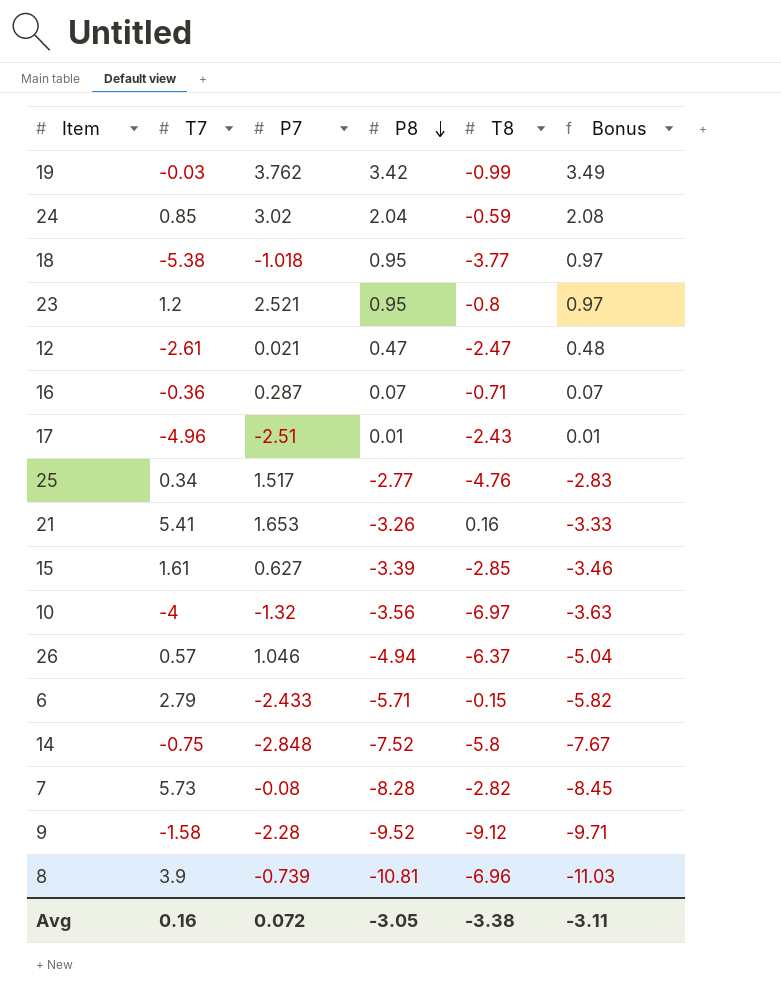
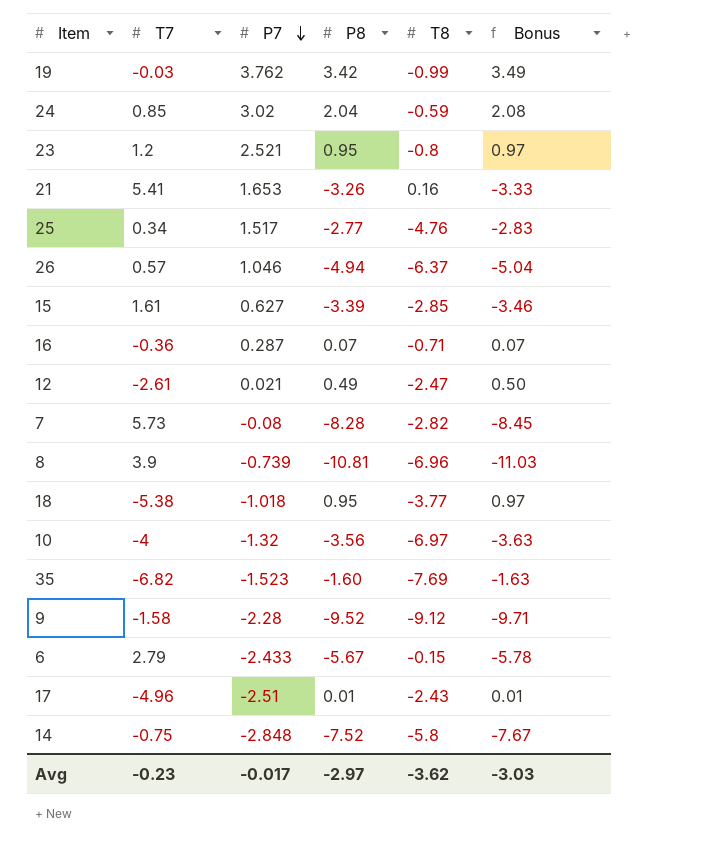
row order: P8 descending -> P7 descending
12 | P8: 0.47 -> 0.49
12 | Bonus: 0.48 -> 0.50
row 35: none -> -6.82 | -1.523 | -1.60 | -7.69 | -1.63
6 | P8: -5.71 -> -5.67
6 | Bonus: -5.82 -> -5.78
Avg | T7: 0.16 -> -0.23
Avg | P7: 0.072 -> -0.017
Avg | P8: -3.05 -> -2.97
Avg | T8: -3.38 -> -3.62
Avg | Bonus: -3.11 -> -3.03

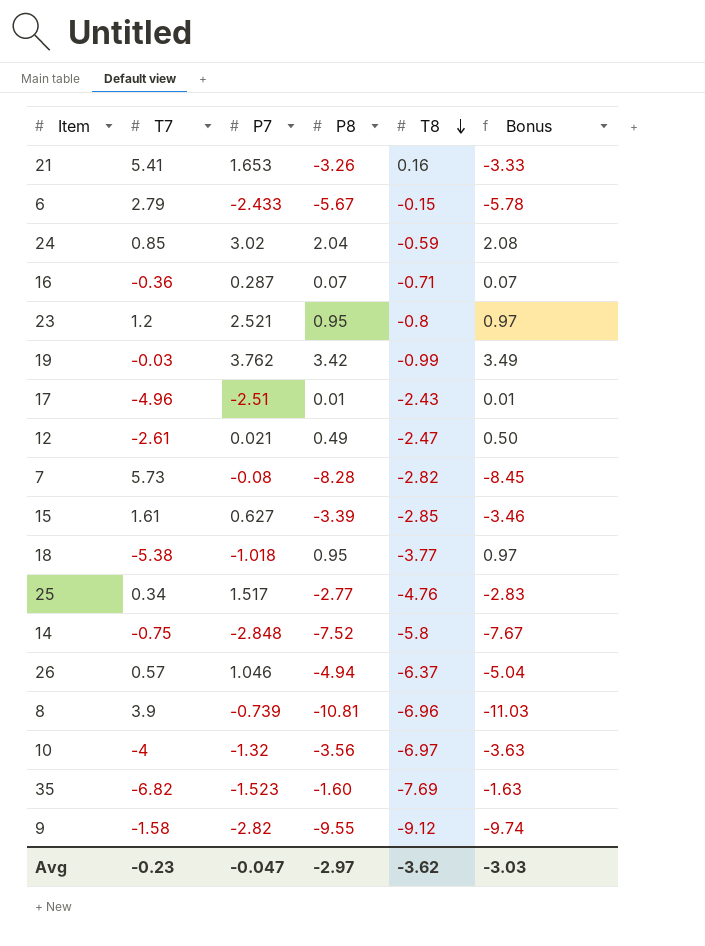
row order: P7 descending -> T8 descending
9 | P7: -2.28 -> -2.82
9 | P8: -9.52 -> -9.55
9 | Bonus: -9.71 -> -9.74
Avg | P7: -0.017 -> -0.047

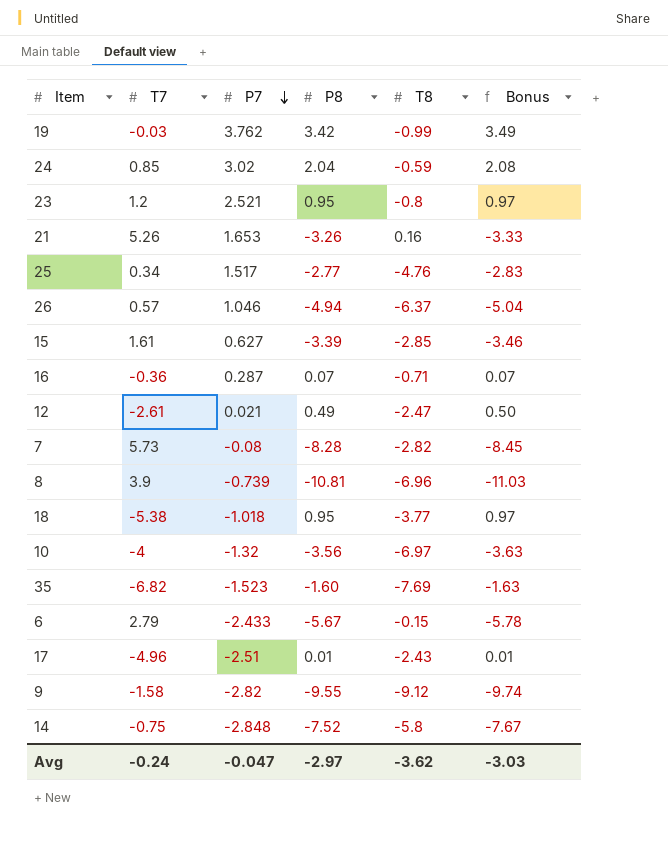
row order: T8 descending -> P7 descending
21 | T7: 5.41 -> 5.26
Avg | T7: -0.23 -> -0.24

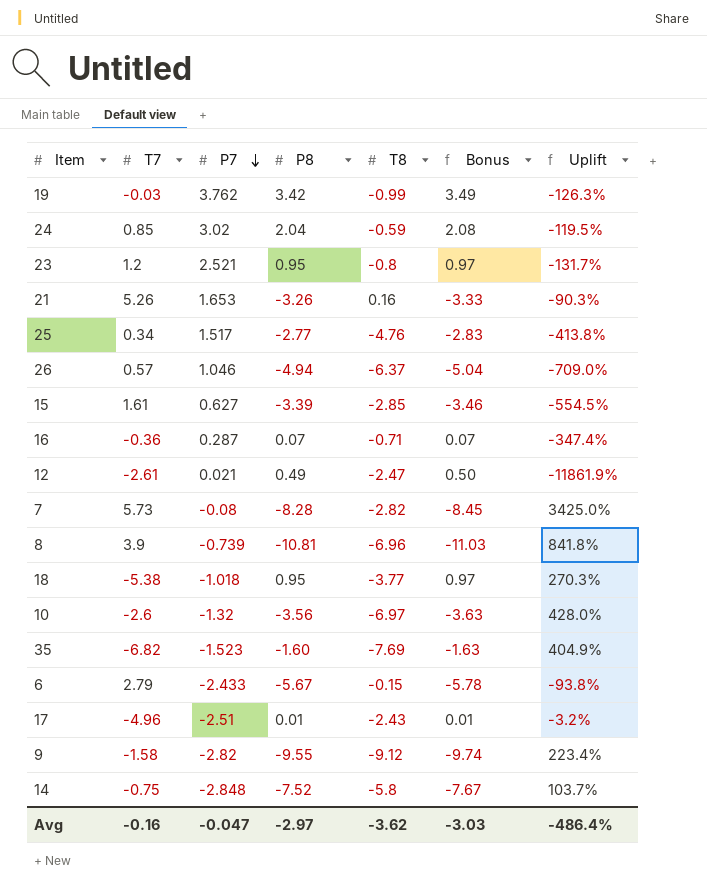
column Uplift | formula: none -> ([T8] - [P7]) / [P7]
10 | T7: -4 -> -2.6
Avg | T7: -0.24 -> -0.16

